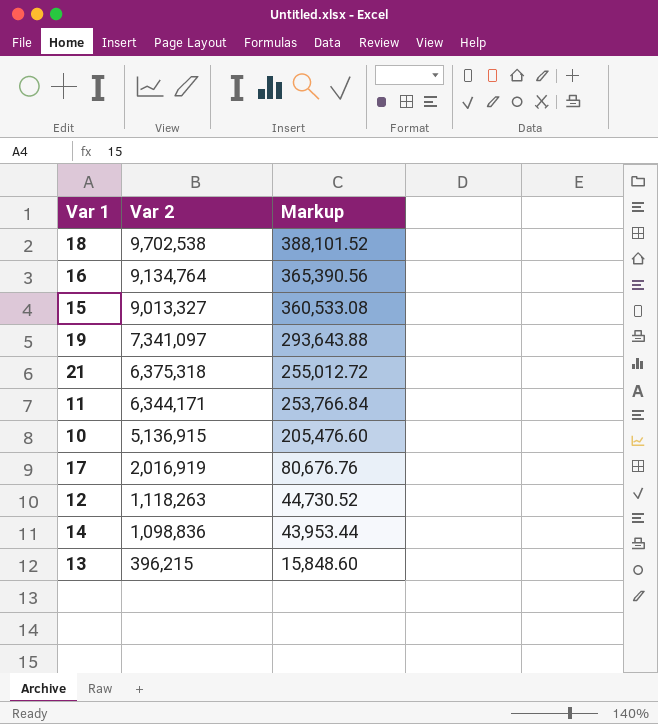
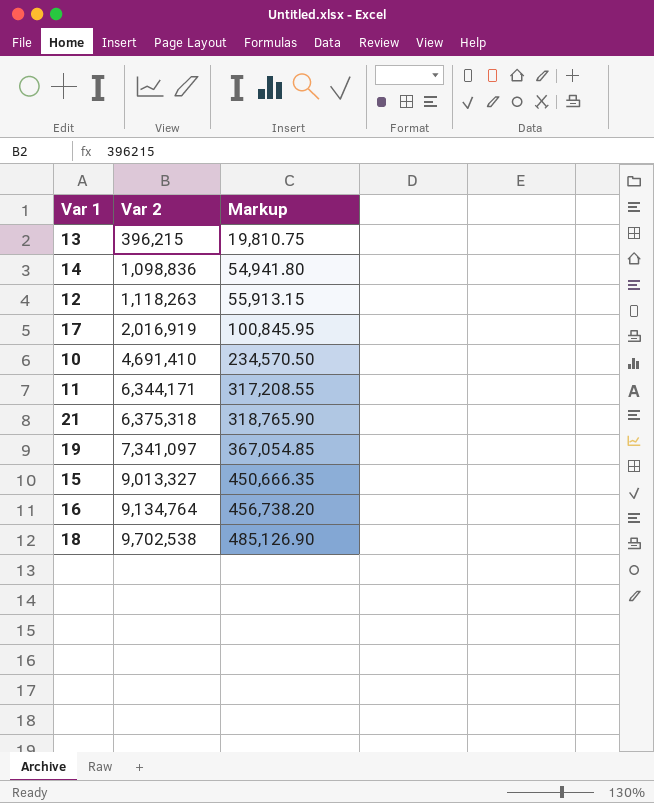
row order: Var 2 descending -> Var 2 ascending
column Markup | formula: [Var 2] * 0.04 -> [Var 2] * 0.05
10 | Var 2: 5,136,915 -> 4,691,410

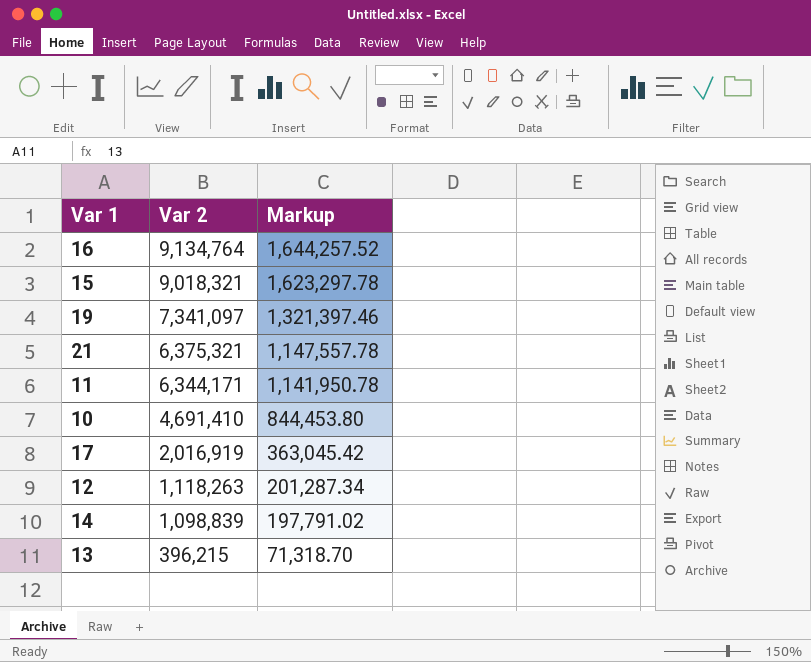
row order: Var 2 ascending -> Var 2 descending
column Markup | formula: [Var 2] * 0.05 -> [Var 2] * 0.18
row 18: 9,702,538 | 485,126.90 -> none
15 | Var 2: 9,013,327 -> 9,018,321
21 | Var 2: 6,375,318 -> 6,375,321
14 | Var 2: 1,098,836 -> 1,098,839

